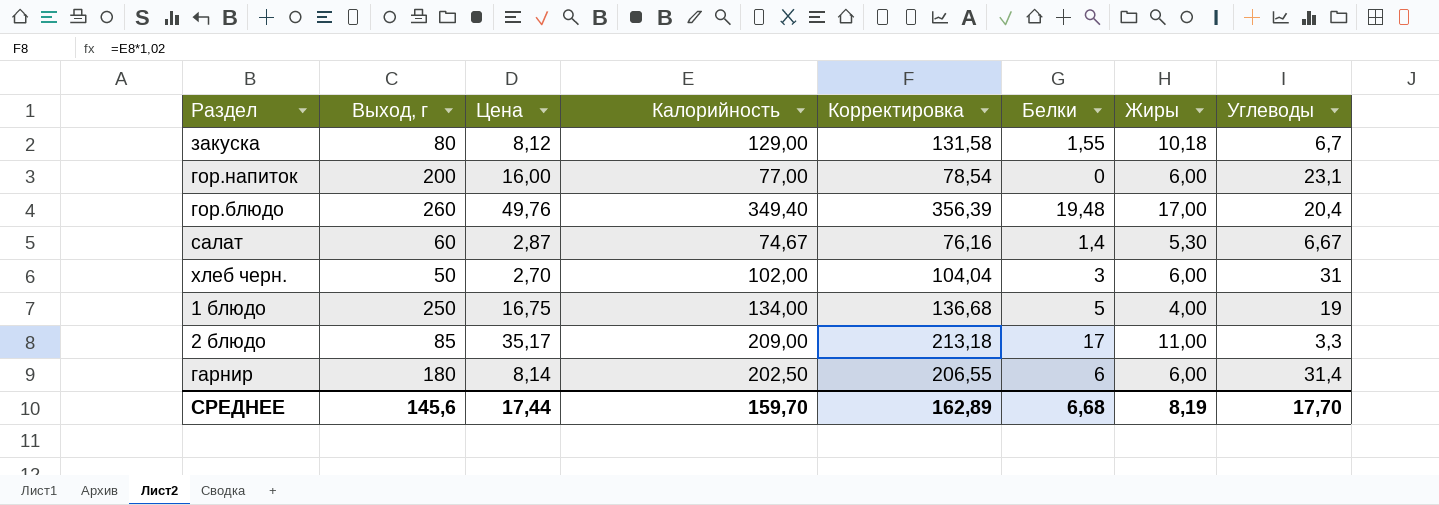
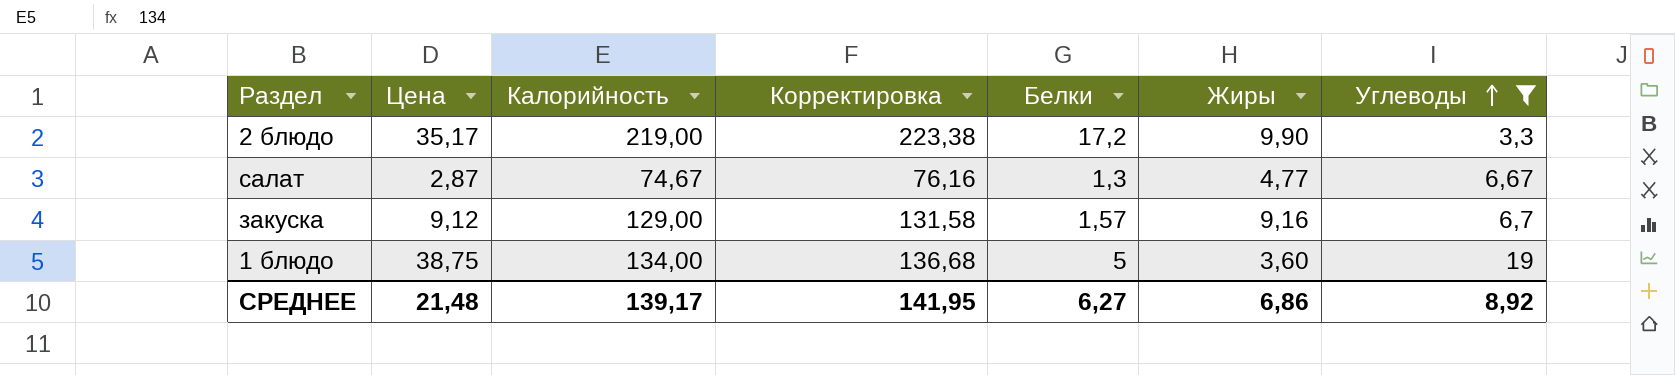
filter: none -> Углеводы <= 19
row order: none -> Углеводы ascending
column Выход, г | position: 2 -> none
2 блюдо | Калорийность: 209,00 -> 219,00
2 блюдо | Корректировка: 213,18 -> 223,38
2 блюдо | Белки: 17 -> 17,2
2 блюдо | Жиры: 11,00 -> 9,90
салат | Белки: 1,4 -> 1,3
салат | Жиры: 5,30 -> 4,77
закуска | Цена: 8,12 -> 9,12
закуска | Белки: 1,55 -> 1,57
закуска | Жиры: 10,18 -> 9,16
1 блюдо | Цена: 16,75 -> 38,75
1 блюдо | Жиры: 4,00 -> 3,60
СРЕДНЕЕ | Цена: 17,44 -> 21,48
СРЕДНЕЕ | Калорийность: 159,70 -> 139,17
СРЕДНЕЕ | Корректировка: 162,89 -> 141,95
СРЕДНЕЕ | Белки: 6,68 -> 6,27
СРЕДНЕЕ | Жиры: 8,19 -> 6,86
СРЕДНЕЕ | Углеводы: 17,70 -> 8,92

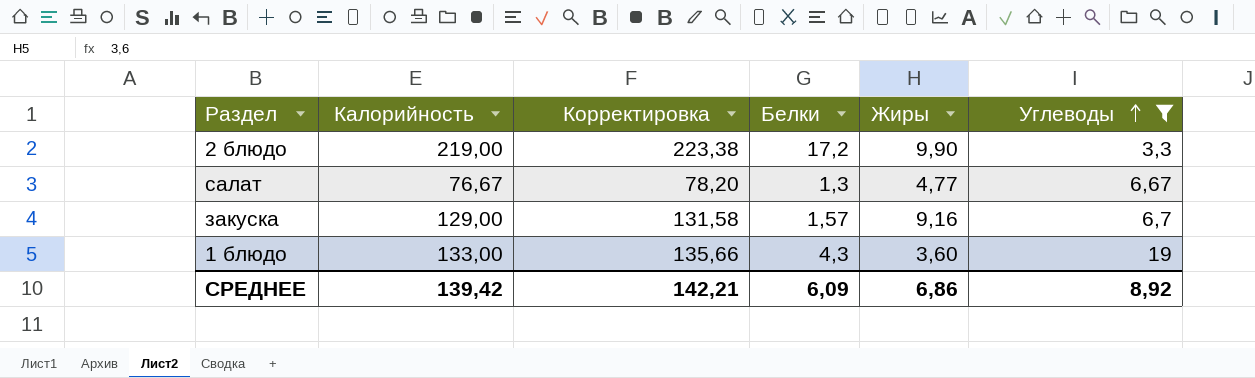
column Цена | position: 2 -> none
салат | Калорийность: 74,67 -> 76,67
салат | Корректировка: 76,16 -> 78,20
1 блюдо | Калорийность: 134,00 -> 133,00
1 блюдо | Корректировка: 136,68 -> 135,66
1 блюдо | Белки: 5 -> 4,3
СРЕДНЕЕ | Калорийность: 139,17 -> 139,42
СРЕДНЕЕ | Корректировка: 141,95 -> 142,21
СРЕДНЕЕ | Белки: 6,27 -> 6,09

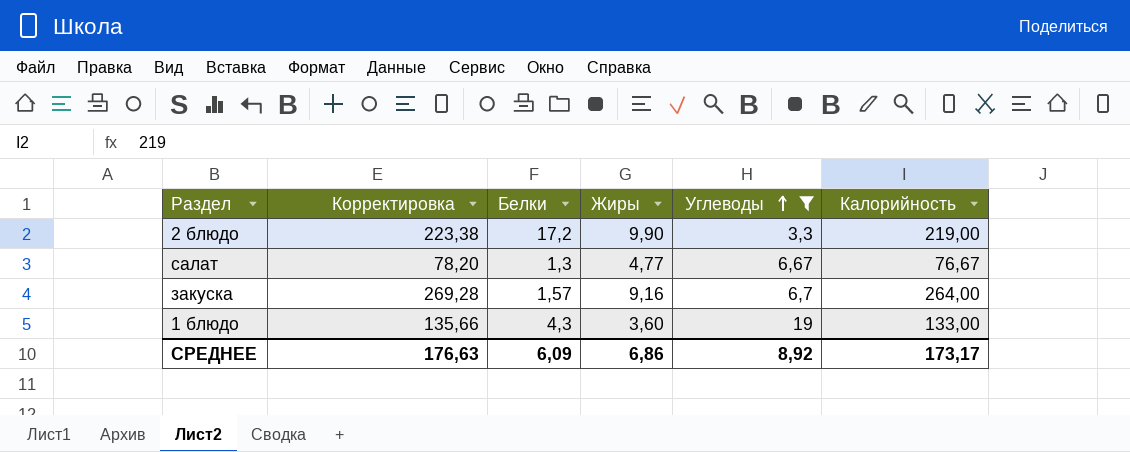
column Калорийность | position: 2 -> 6
закуска | Корректировка: 131,58 -> 269,28
закуска | Калорийность: 129,00 -> 264,00
СРЕДНЕЕ | Корректировка: 142,21 -> 176,63
СРЕДНЕЕ | Калорийность: 139,42 -> 173,17

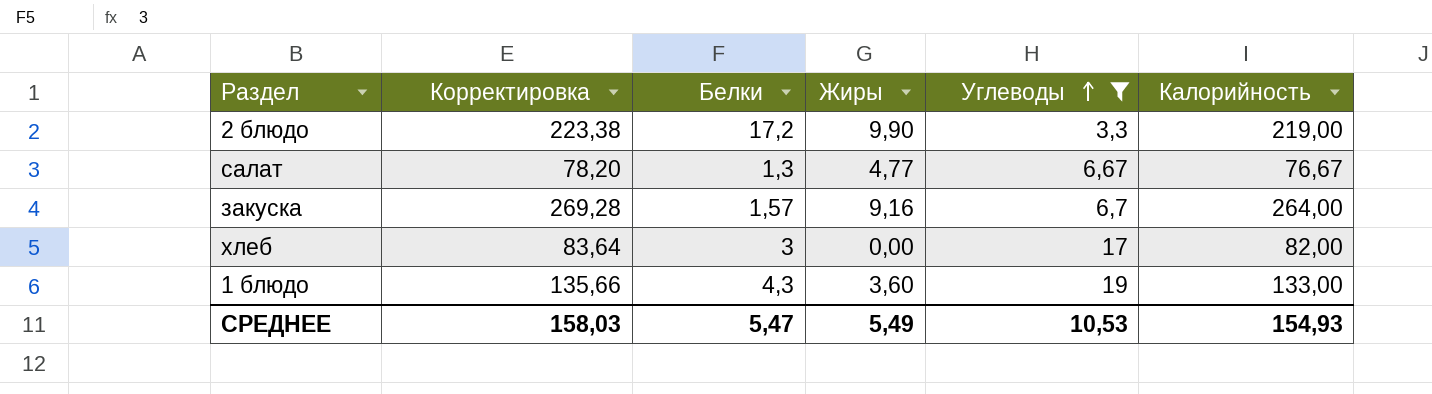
row хлеб: none -> 83,64 | 3 | 0,00 | 17 | 82,00
СРЕДНЕЕ | Корректировка: 176,63 -> 158,03
СРЕДНЕЕ | Белки: 6,09 -> 5,47
СРЕДНЕЕ | Жиры: 6,86 -> 5,49
СРЕДНЕЕ | Углеводы: 8,92 -> 10,53
СРЕДНЕЕ | Калорийность: 173,17 -> 154,93

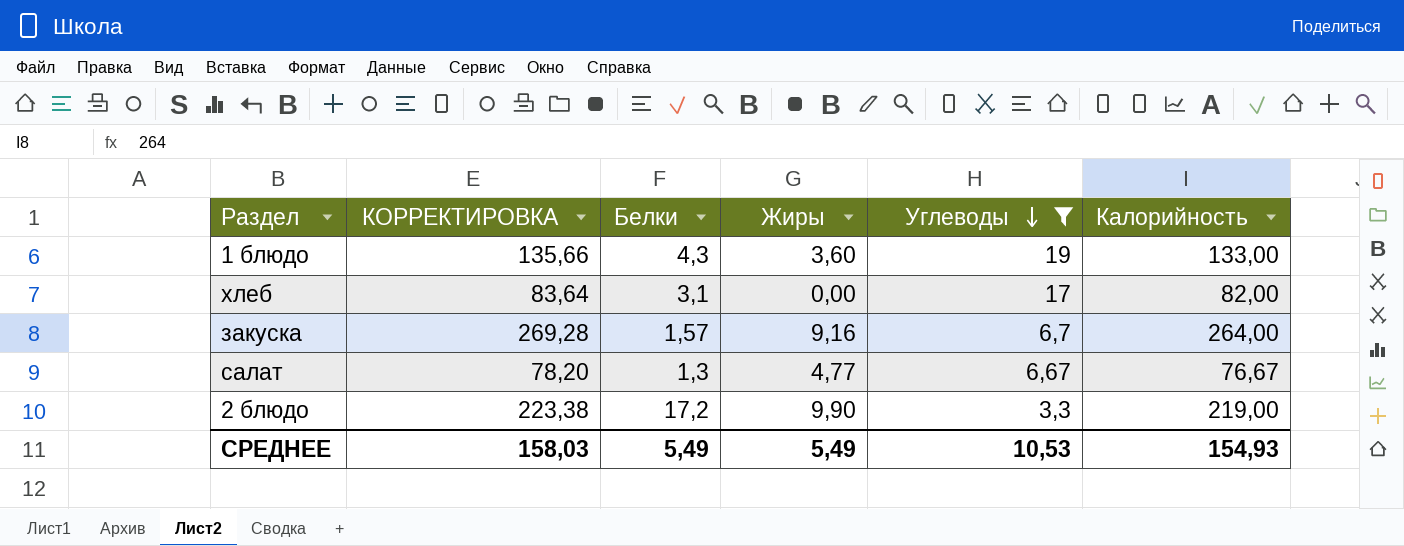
row order: Углеводы ascending -> Углеводы descending
column name: Корректировка -> КОРРЕКТИРОВКА
хлеб | Белки: 3 -> 3,1
СРЕДНЕЕ | Белки: 5,47 -> 5,49

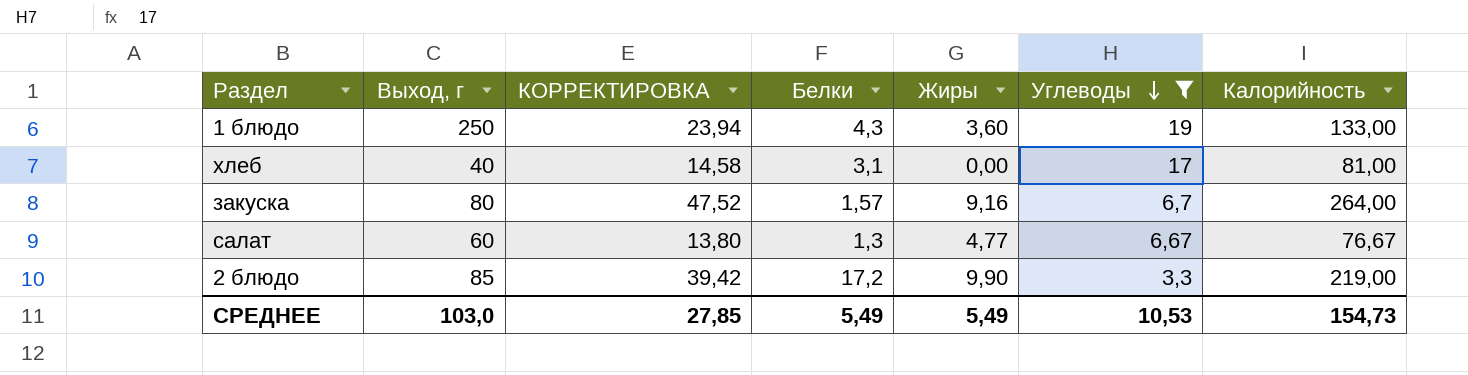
column Выход, г | position: none -> 2
column КОРРЕКТИРОВКА | formula: [Калорийность] * 1,02 -> [Калорийность] * 0,18
хлеб | Калорийность: 82,00 -> 81,00
СРЕДНЕЕ | КОРРЕКТИРОВКА: 158,03 -> 27,85
СРЕДНЕЕ | Калорийность: 154,93 -> 154,73

